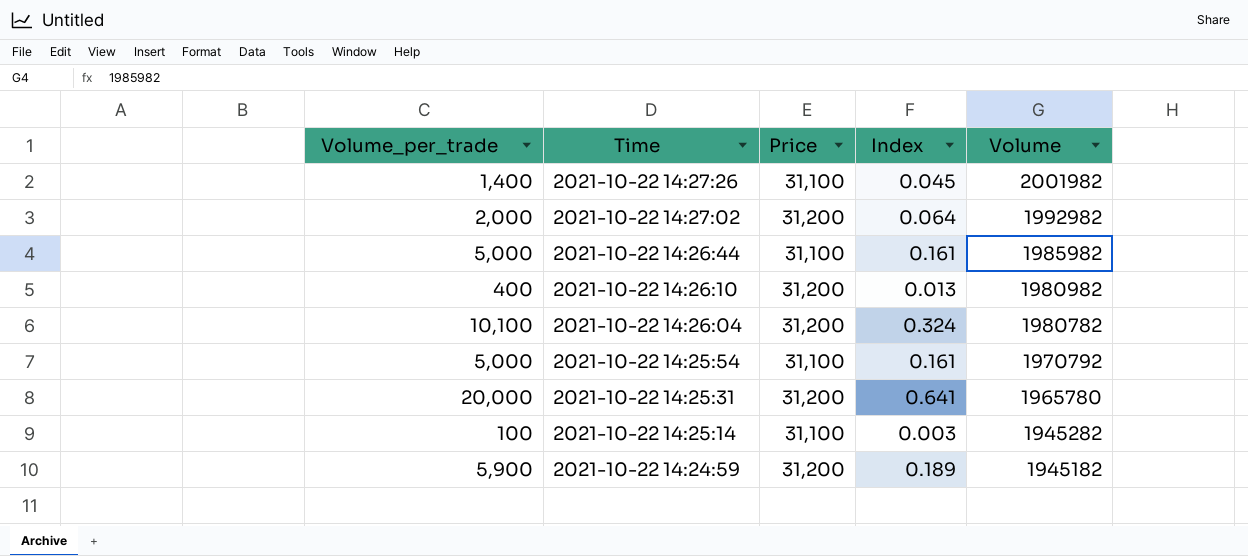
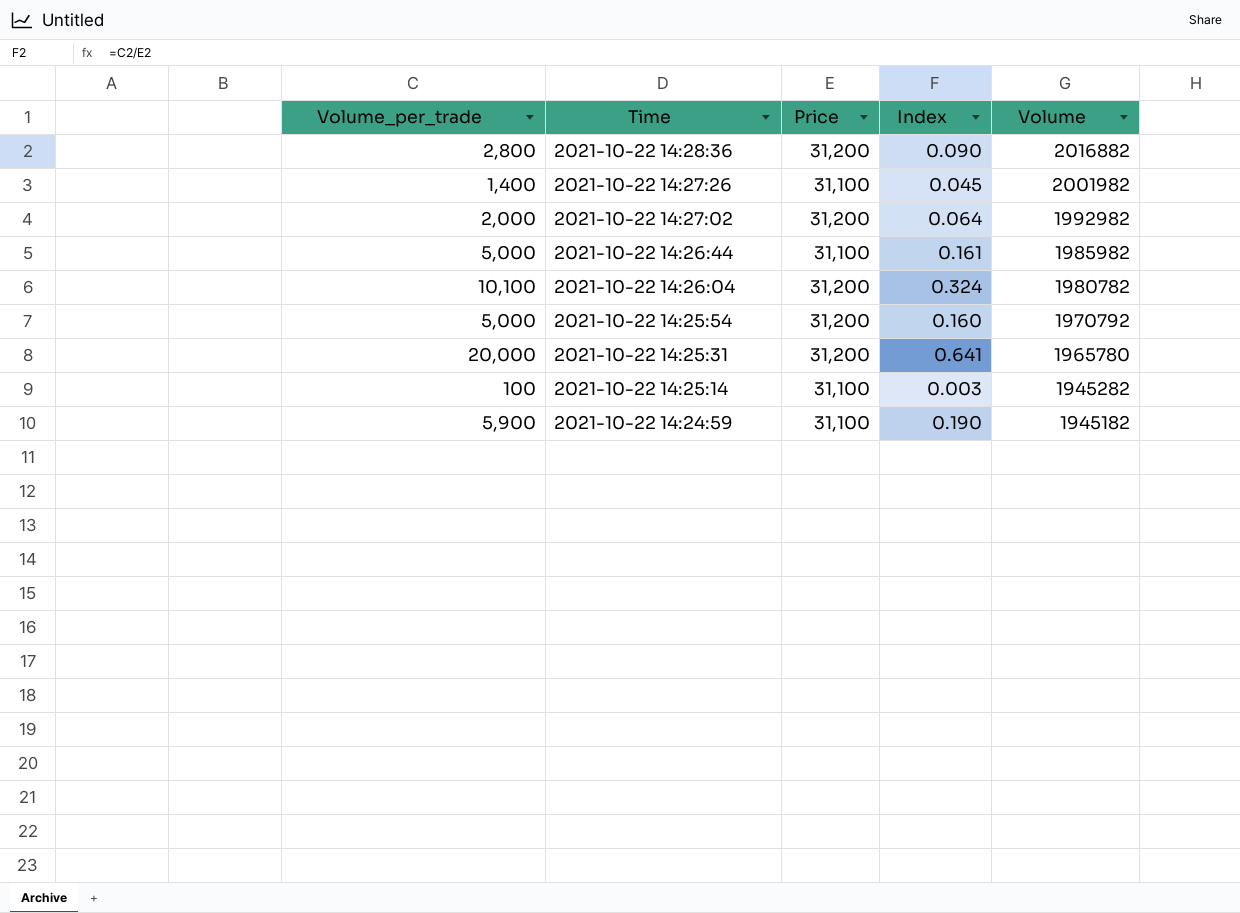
row 2021-10-22 14:26:10: 400 | 31,200 | 0.013 | 1980982 -> none
row 2021-10-22 14:28:36: none -> 2,800 | 31,200 | 0.090 | 2016882
2021-10-22 14:25:54 | Price: 31,100 -> 31,200
2021-10-22 14:25:54 | Index: 0.161 -> 0.160
2021-10-22 14:24:59 | Price: 31,200 -> 31,100
2021-10-22 14:24:59 | Index: 0.189 -> 0.190

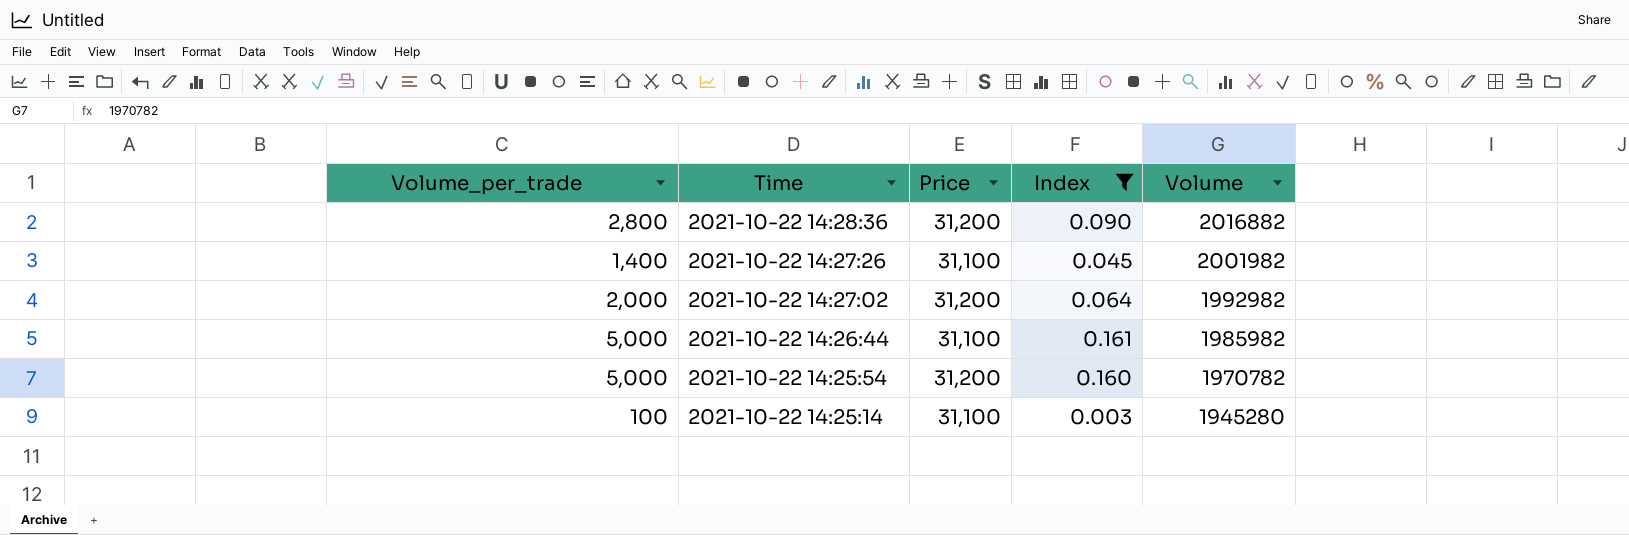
filter: none -> Index <= 0.161
2021-10-22 14:25:54 | Volume: 1970792 -> 1970782
2021-10-22 14:25:14 | Volume: 1945282 -> 1945280

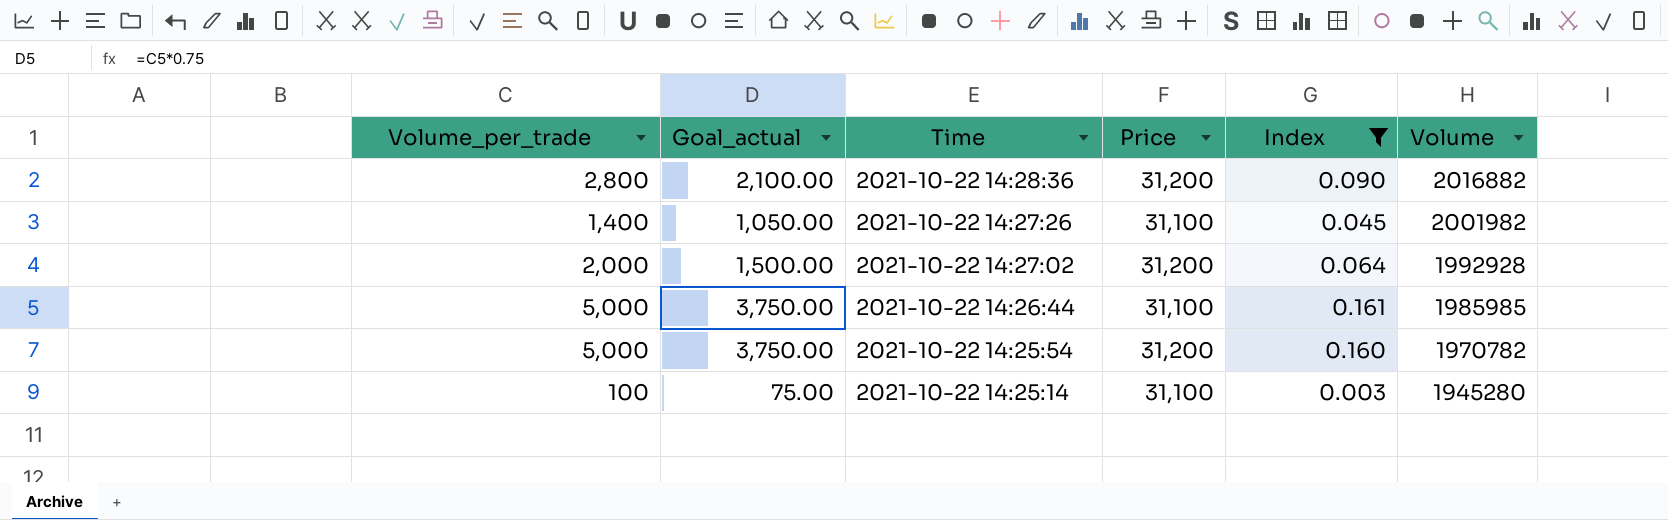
column Goal_actual | formula: none -> [Volume_per_trade] * 0.75
2021-10-22 14:27:02 | Volume: 1992982 -> 1992928
2021-10-22 14:26:44 | Volume: 1985982 -> 1985985

